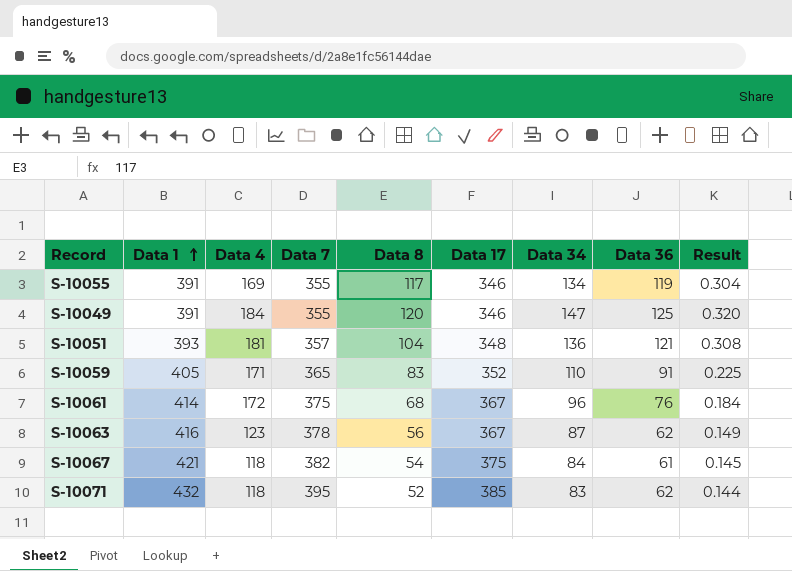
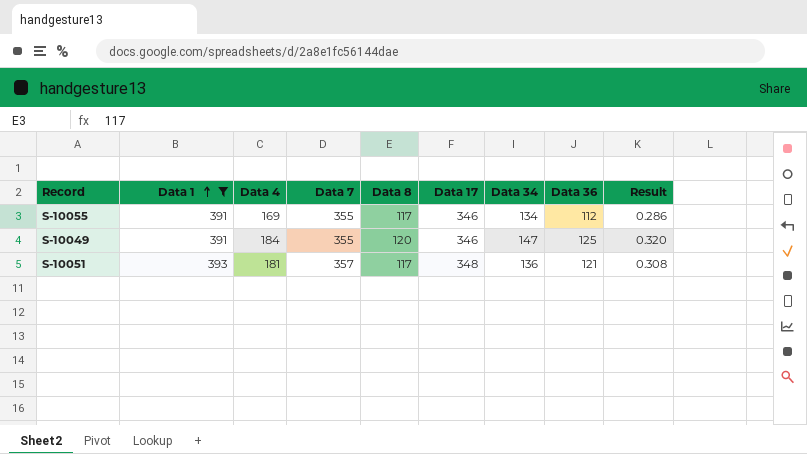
filter: none -> Data 1 <= 393
S-10055 | Data 36: 119 -> 112
S-10055 | Result: 0.304 -> 0.286
S-10051 | Data 8: 104 -> 117

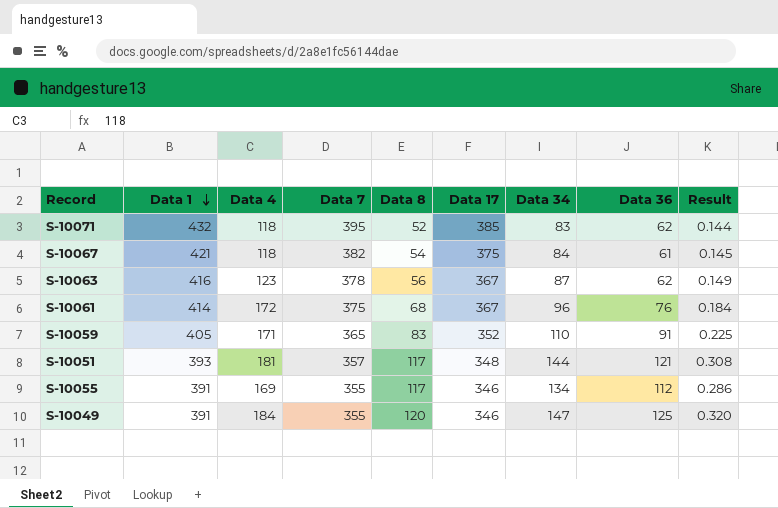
filter: Data 1 <= 393 -> none
row order: Data 1 ascending -> Data 1 descending
S-10051 | Data 34: 136 -> 144

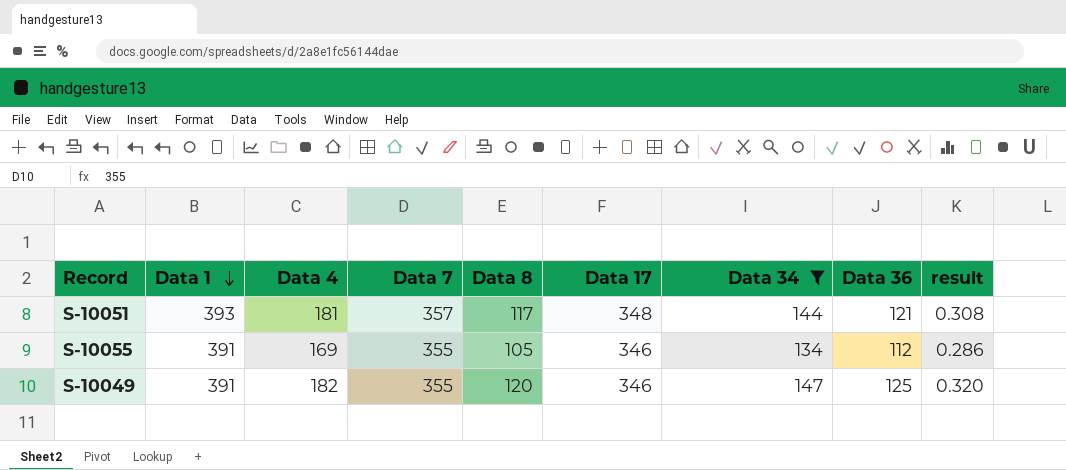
filter: none -> Data 34 >= 134
column name: Result -> result
S-10055 | Data 8: 117 -> 105
S-10049 | Data 4: 184 -> 182

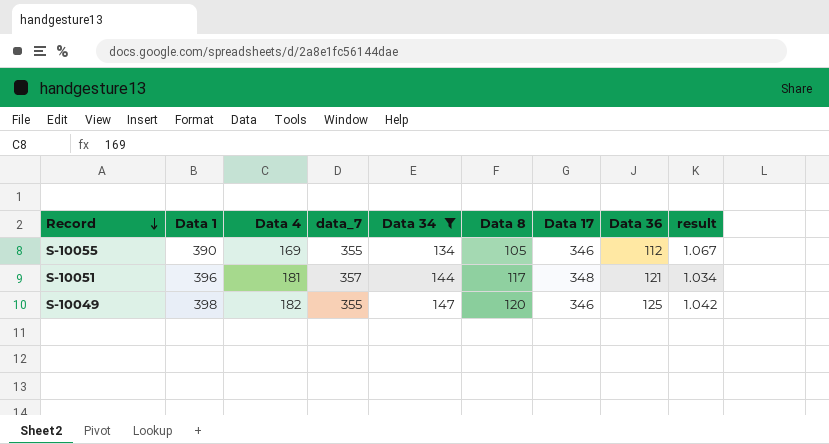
row order: Data 1 descending -> Record descending
column name: Data 7 -> data_7
column Data 34 | position: 7 -> 5
column result | formula: [Data 36] / [Data 1] -> [Data 36] / [Data 8]
S-10055 | Data 1: 391 -> 390
S-10051 | Data 1: 393 -> 396
S-10049 | Data 1: 391 -> 398

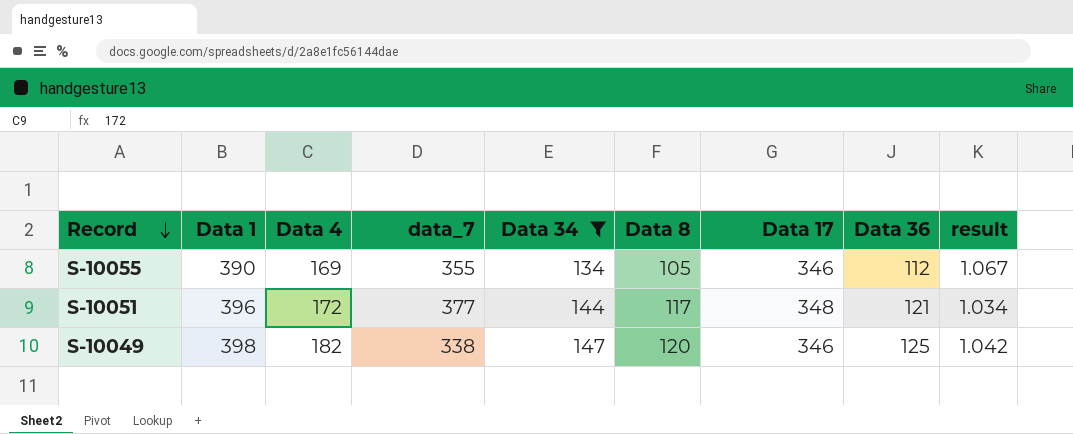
S-10051 | Data 4: 181 -> 172
S-10051 | data_7: 357 -> 377
S-10049 | data_7: 355 -> 338

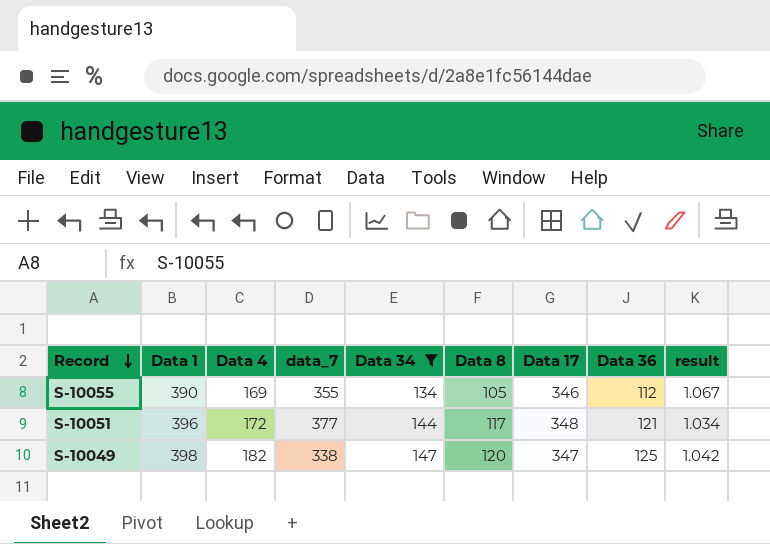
S-10049 | Data 17: 346 -> 347

